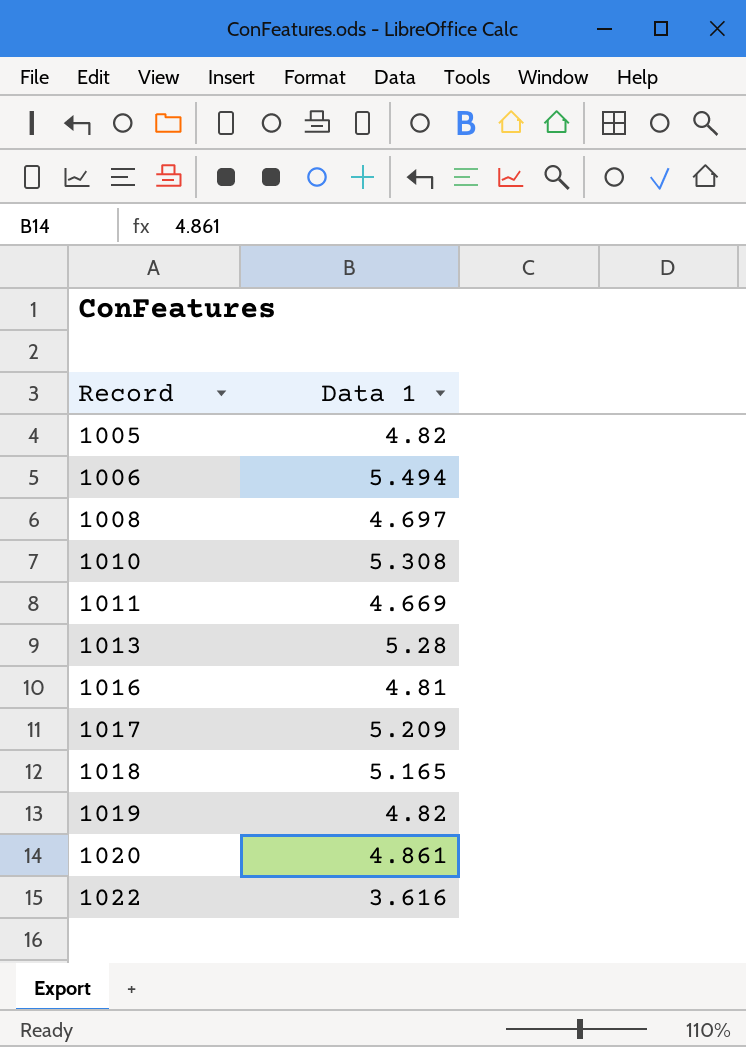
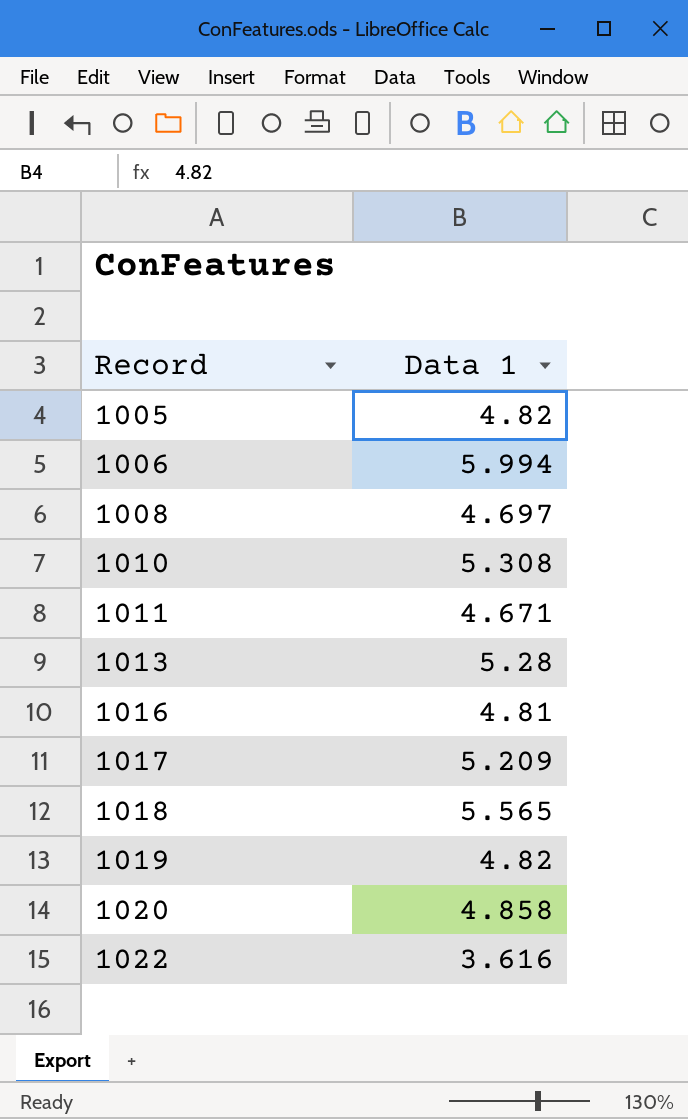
1006 | Data 1: 5.494 -> 5.994
1011 | Data 1: 4.669 -> 4.671
1018 | Data 1: 5.165 -> 5.565
1020 | Data 1: 4.861 -> 4.858

